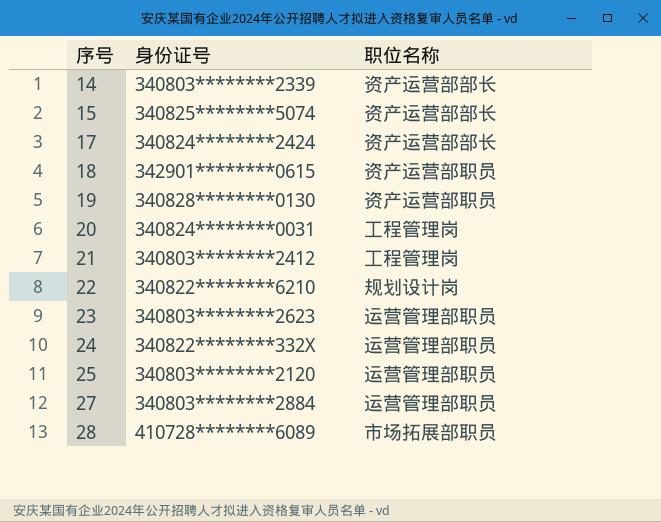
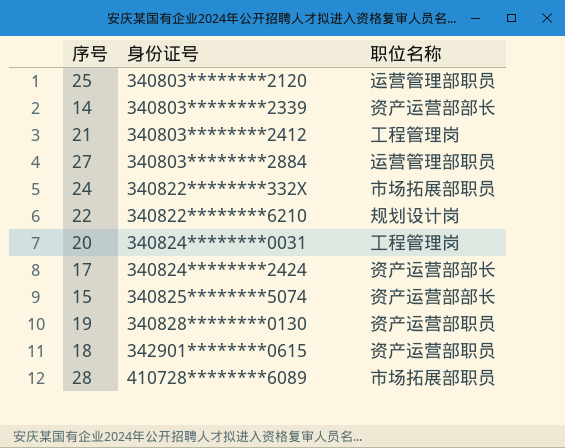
row order: 序号 ascending -> 身份证号 ascending
row 23: 340803********2623 | 运营管理部职员 -> none
24 | 职位名称: 运营管理部职员 -> 市场拓展部职员

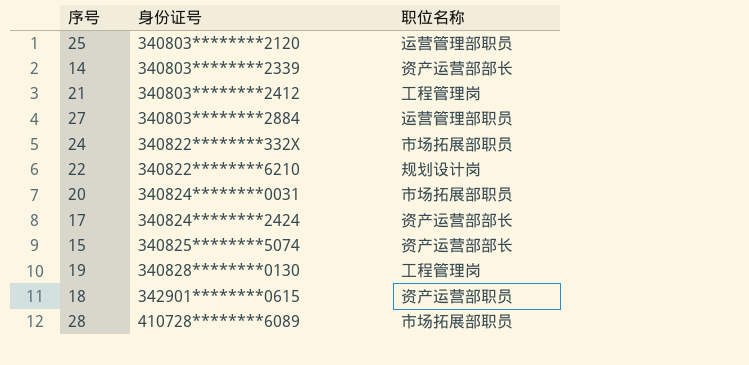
20 | 职位名称: 工程管理岗 -> 市场拓展部职员
19 | 职位名称: 资产运营部职员 -> 工程管理岗

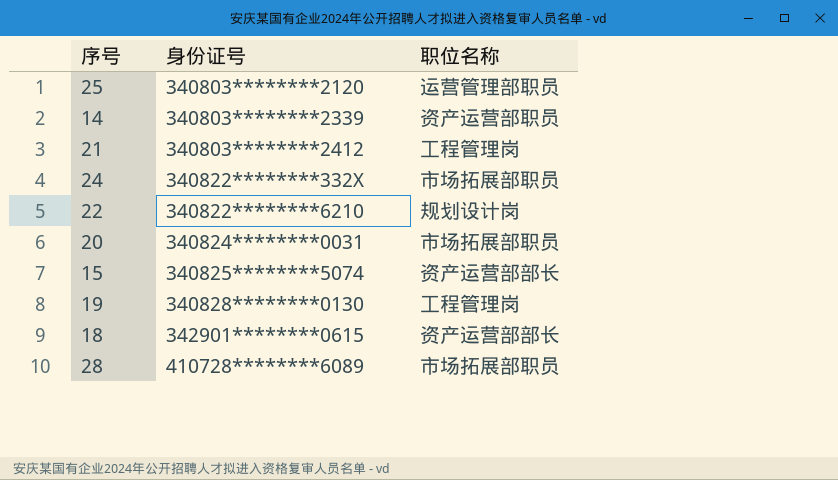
row 27: 340803********2884 | 运营管理部职员 -> none
row 17: 340824********2424 | 资产运营部部长 -> none
14 | 职位名称: 资产运营部部长 -> 资产运营部职员
18 | 职位名称: 资产运营部职员 -> 资产运营部部长

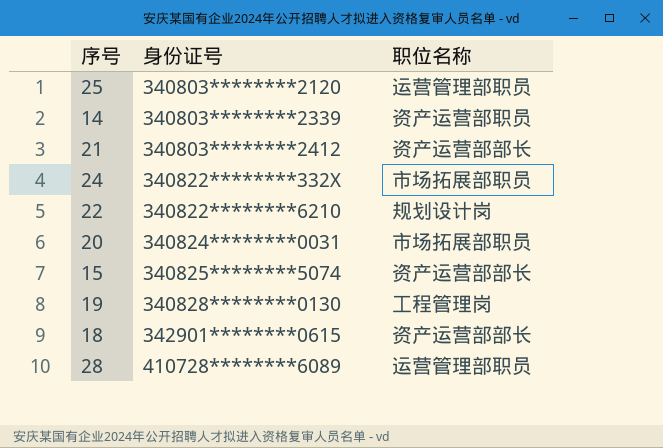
21 | 职位名称: 工程管理岗 -> 资产运营部部长
28 | 职位名称: 市场拓展部职员 -> 运营管理部职员

